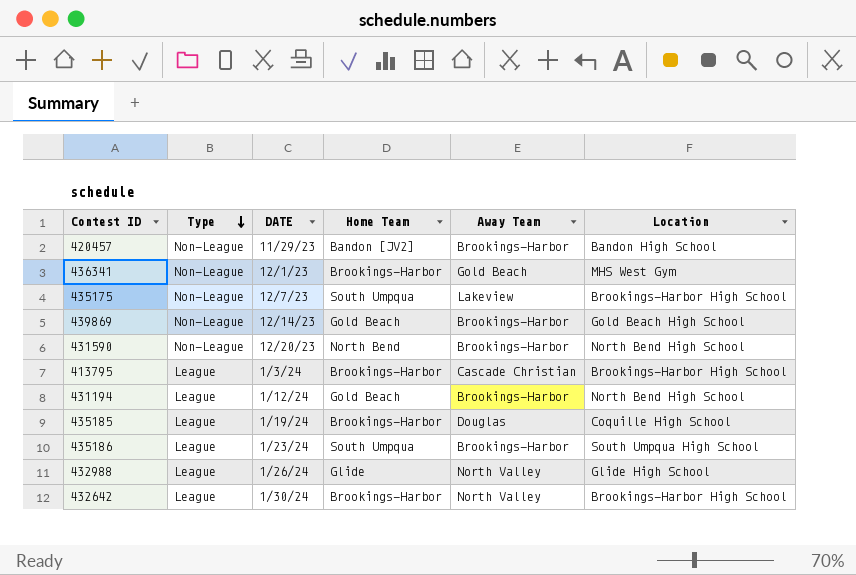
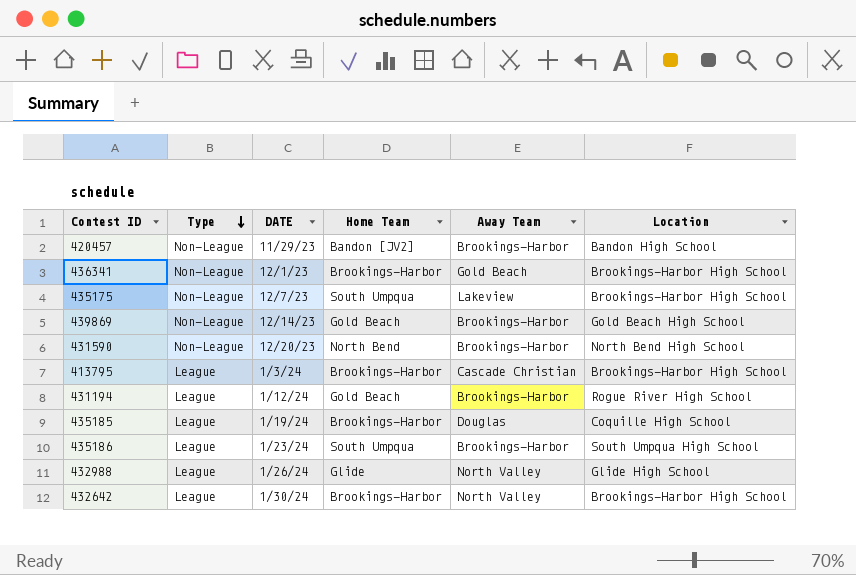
436341 | Location: MHS West Gym -> Brookings-Harbor High School
431194 | Location: North Bend High School -> Rogue River High School

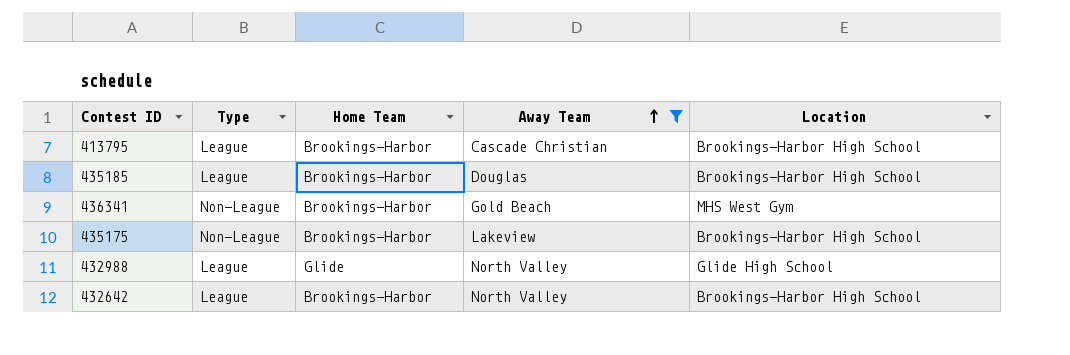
filter: none -> Away Team != Brookings-Harbor
row order: Type descending -> Away Team ascending
column DATE | position: 3 -> none
435185 | Location: Coquille High School -> Brookings-Harbor High School
436341 | Location: Brookings-Harbor High School -> MHS West Gym
435175 | Home Team: South Umpqua -> Brookings-Harbor

